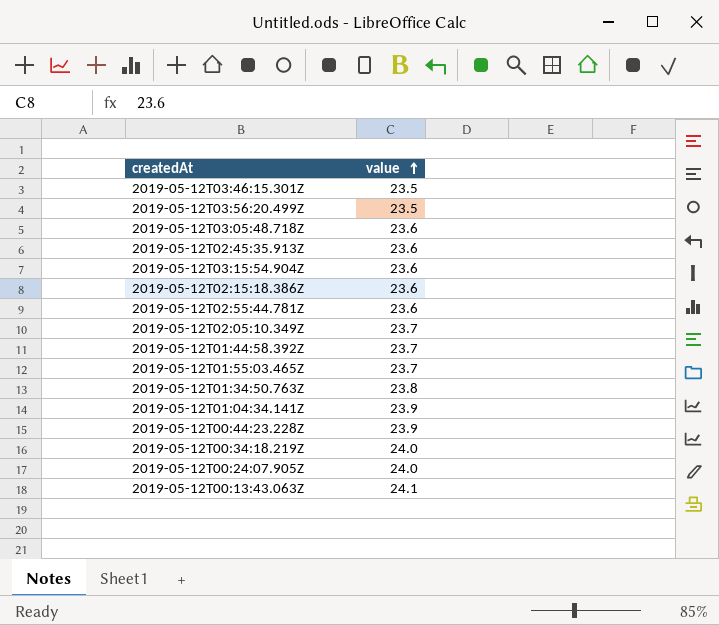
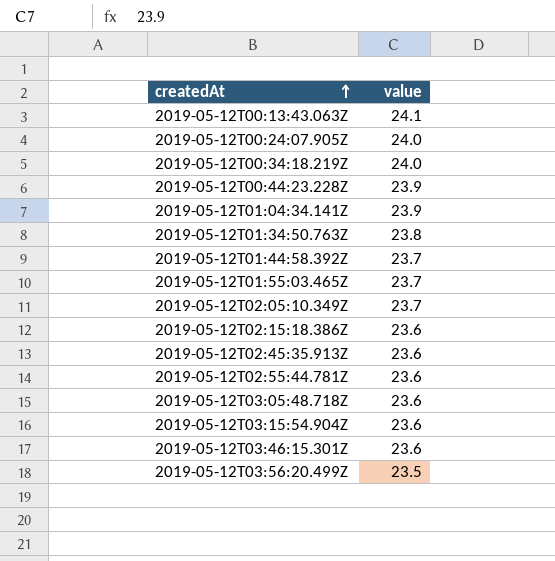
row order: value ascending -> createdAt ascending
2019-05-12T03:46:15.301Z | value: 23.5 -> 23.6

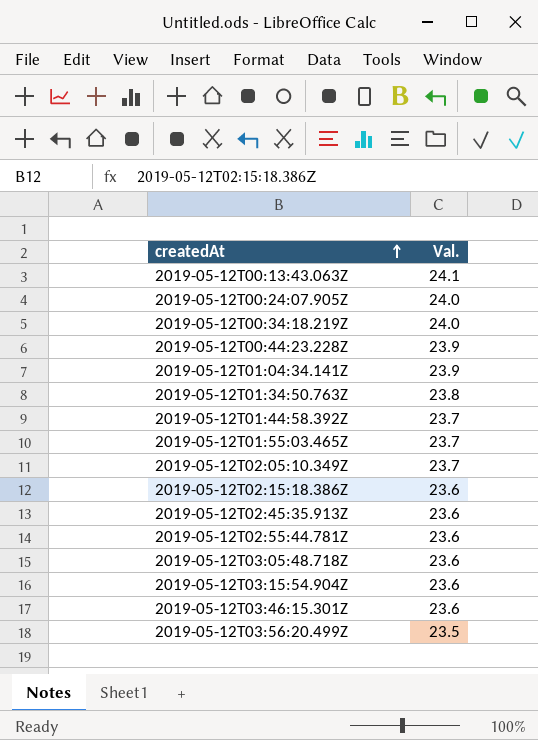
column name: value -> Val.

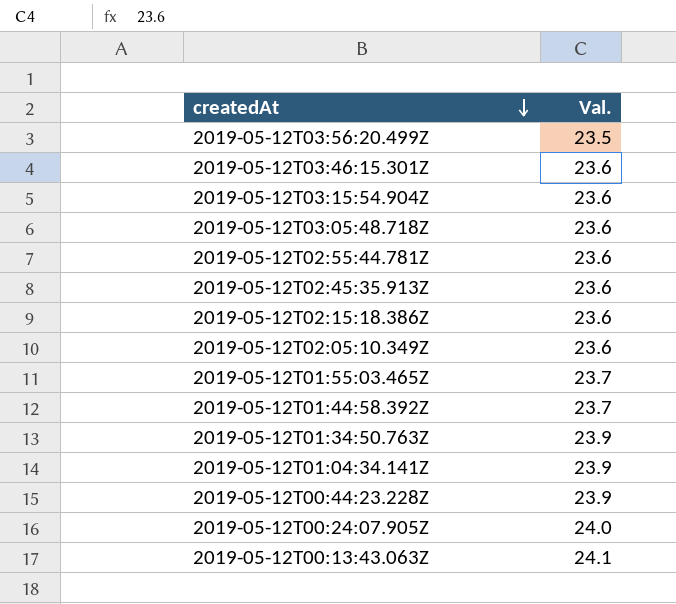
row order: createdAt ascending -> createdAt descending
row 2019-05-12T00:34:18.219Z: 24.0 -> none
2019-05-12T02:05:10.349Z | Val.: 23.7 -> 23.6
2019-05-12T01:34:50.763Z | Val.: 23.8 -> 23.9

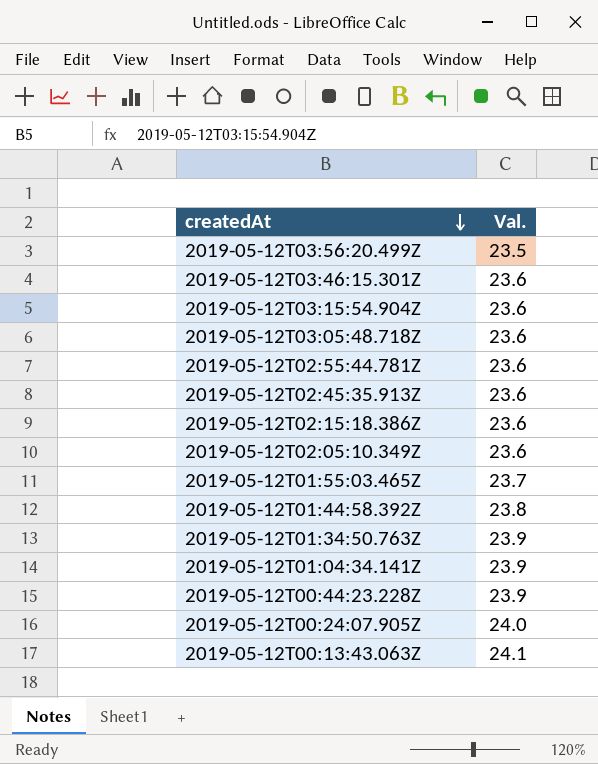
2019-05-12T01:44:58.392Z | Val.: 23.7 -> 23.8

